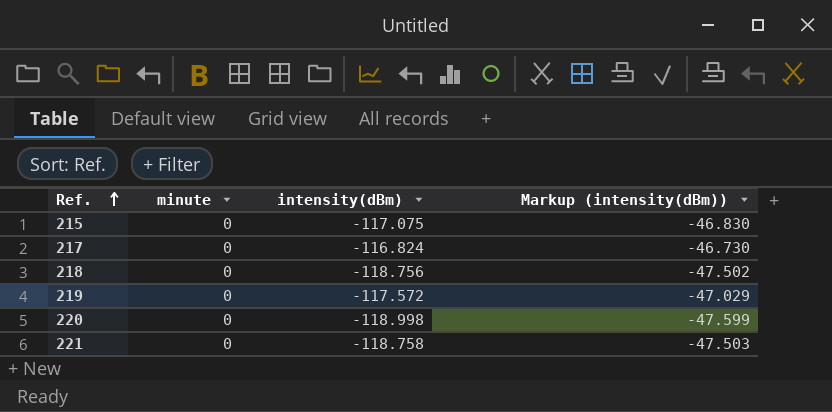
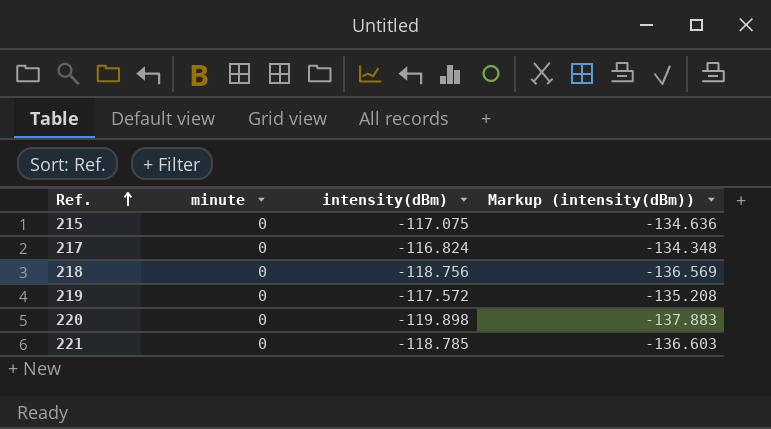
column Markup (intensity(dBm)) | formula: [intensity(dBm)] * 0.4 -> [intensity(dBm)] * 1.15
220 | intensity(dBm): -118.998 -> -119.898
221 | intensity(dBm): -118.758 -> -118.785

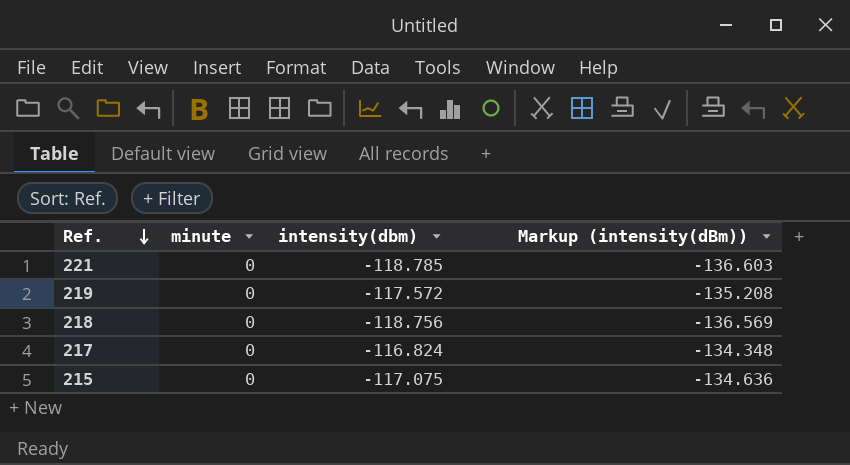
row order: Ref. ascending -> Ref. descending
column name: intensity(dBm) -> intensity(dbm)
row 220: 0 | -119.898 | -137.883 -> none

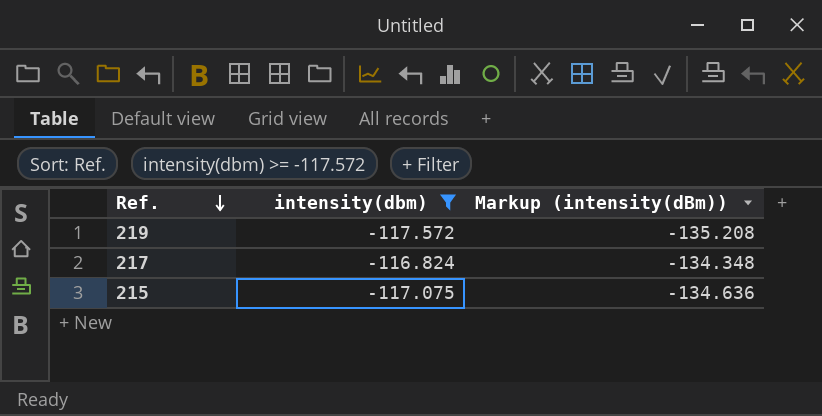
filter: none -> intensity(dbm) >= -117.572
column minute | position: 2 -> none

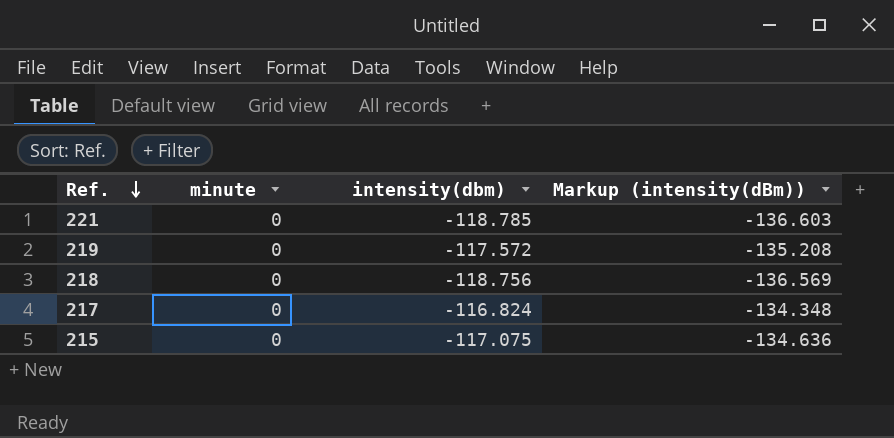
filter: intensity(dbm) >= -117.572 -> none
column minute | position: none -> 2

